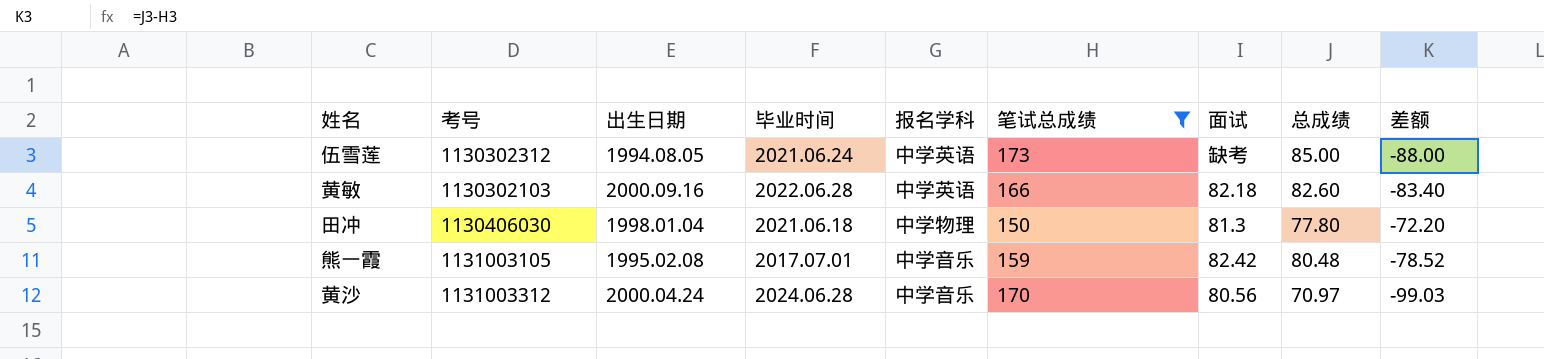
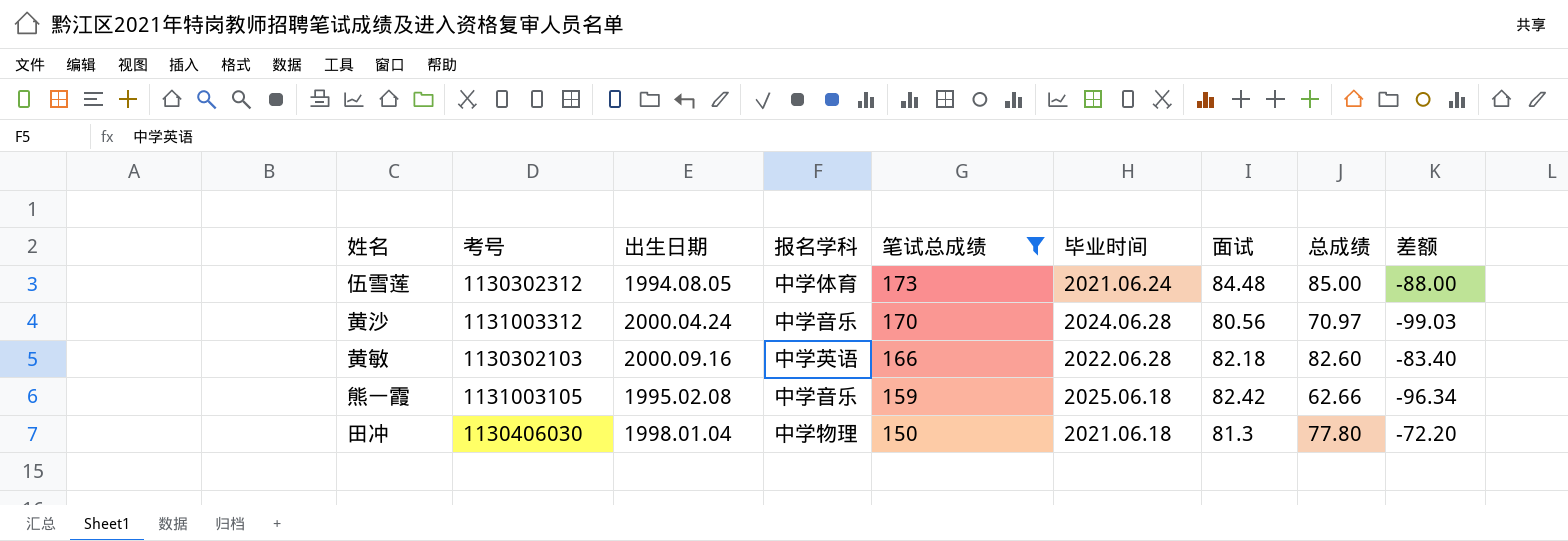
row order: none -> 笔试总成绩 descending
column 毕业时间 | position: 4 -> 6
伍雪莲 | 报名学科: 中学英语 -> 中学体育
伍雪莲 | 面试: 缺考 -> 84.48
熊一霞 | 毕业时间: 2017.07.01 -> 2025.06.18
熊一霞 | 总成绩: 80.48 -> 62.66
熊一霞 | 差额: -78.52 -> -96.34

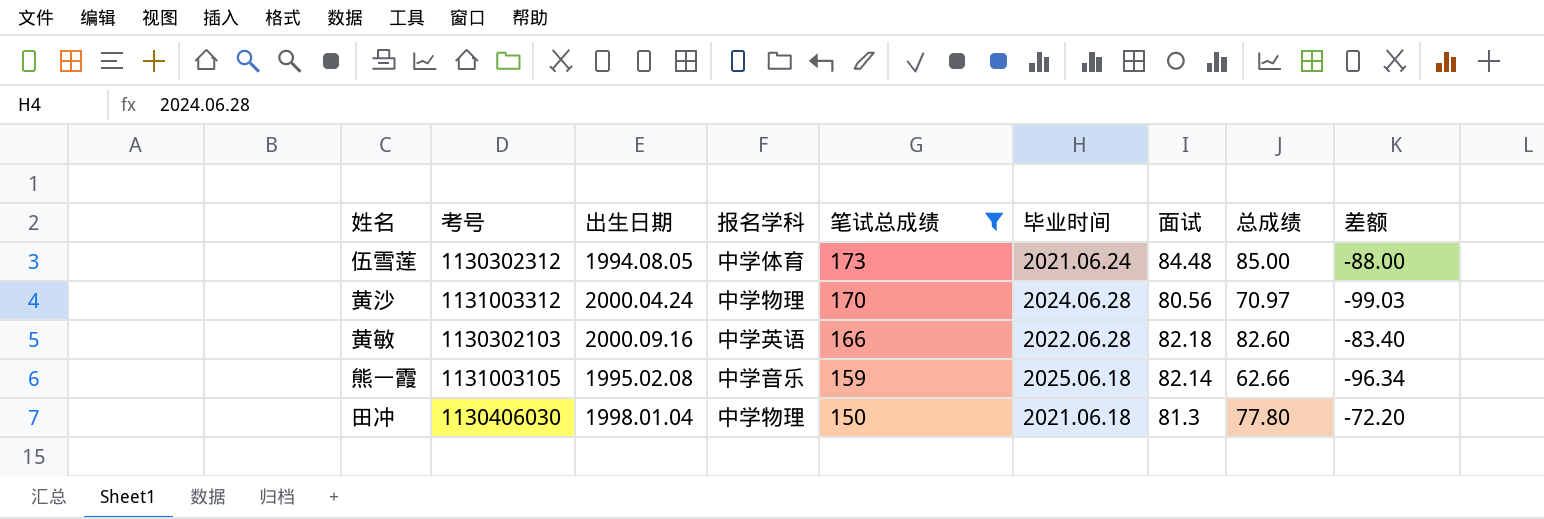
黄沙 | 报名学科: 中学音乐 -> 中学物理
熊一霞 | 面试: 82.42 -> 82.14

